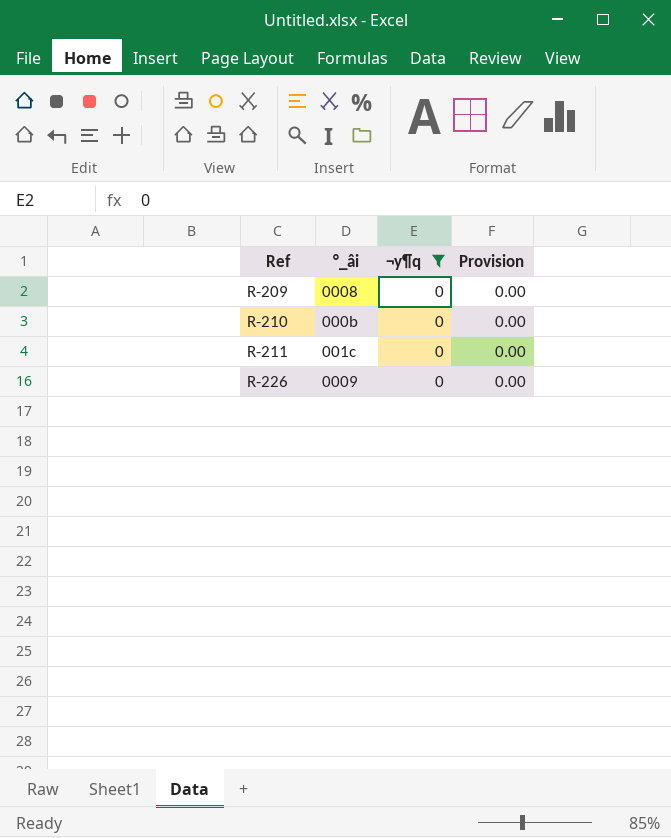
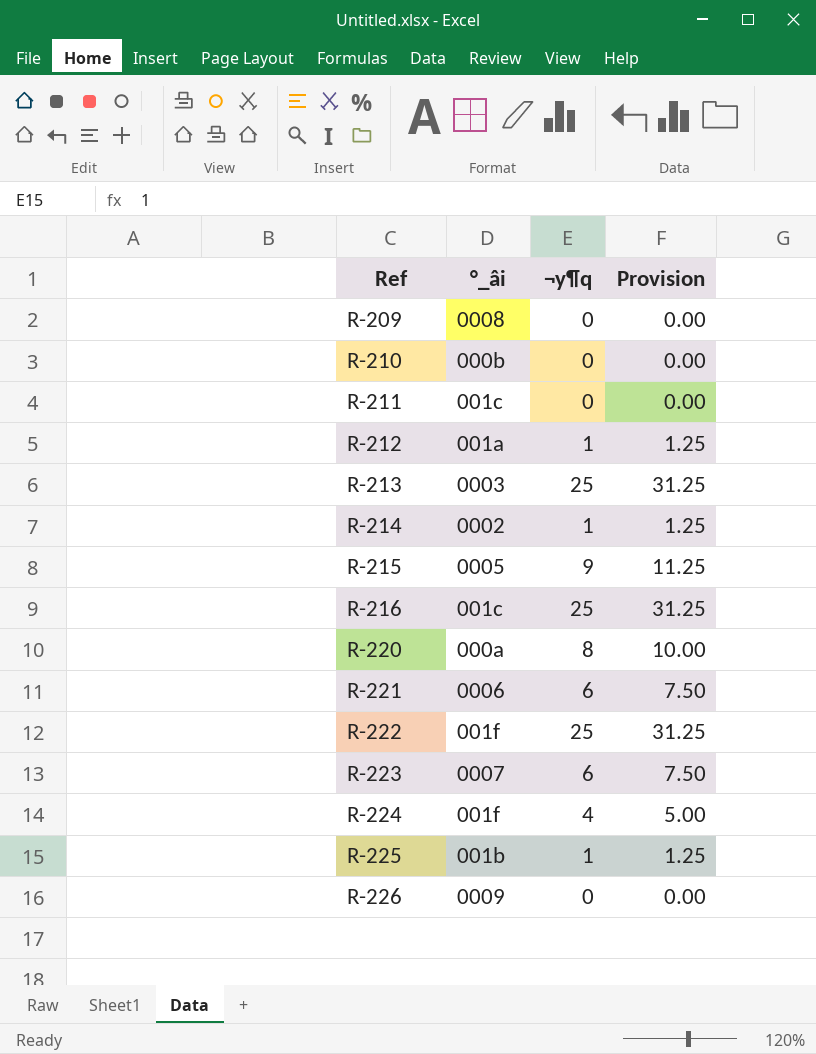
filter: ¬y¶q = 0 -> none

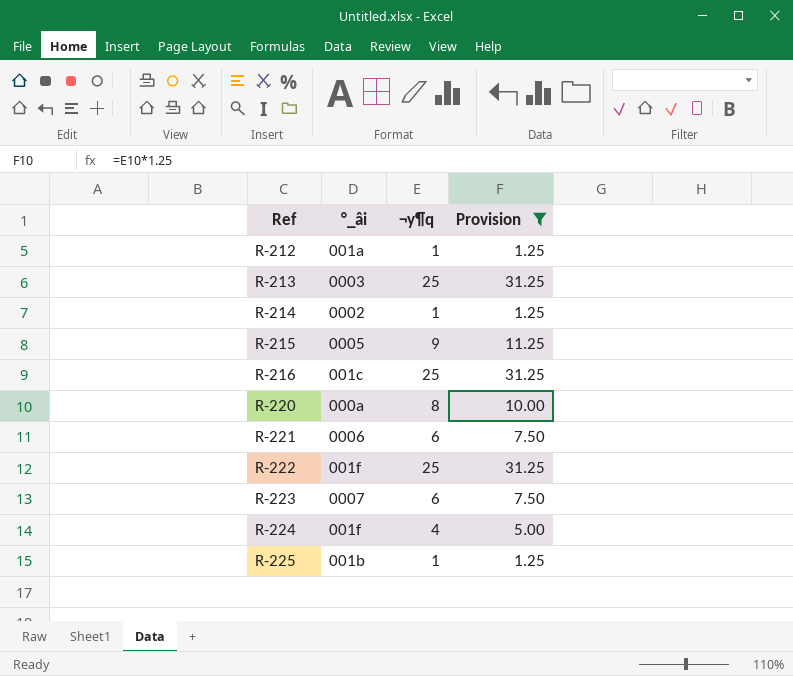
filter: none -> Provision != 0.00

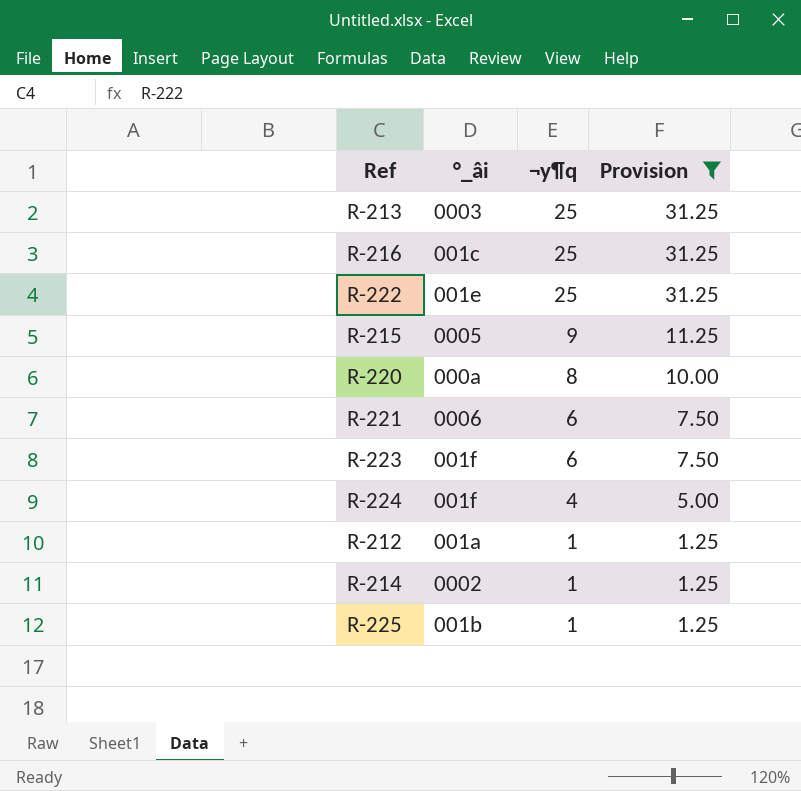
row order: Ref ascending -> ¬y¶q descending
R-222 | °_âi: 001f -> 001e
R-223 | °_âi: 0007 -> 001f

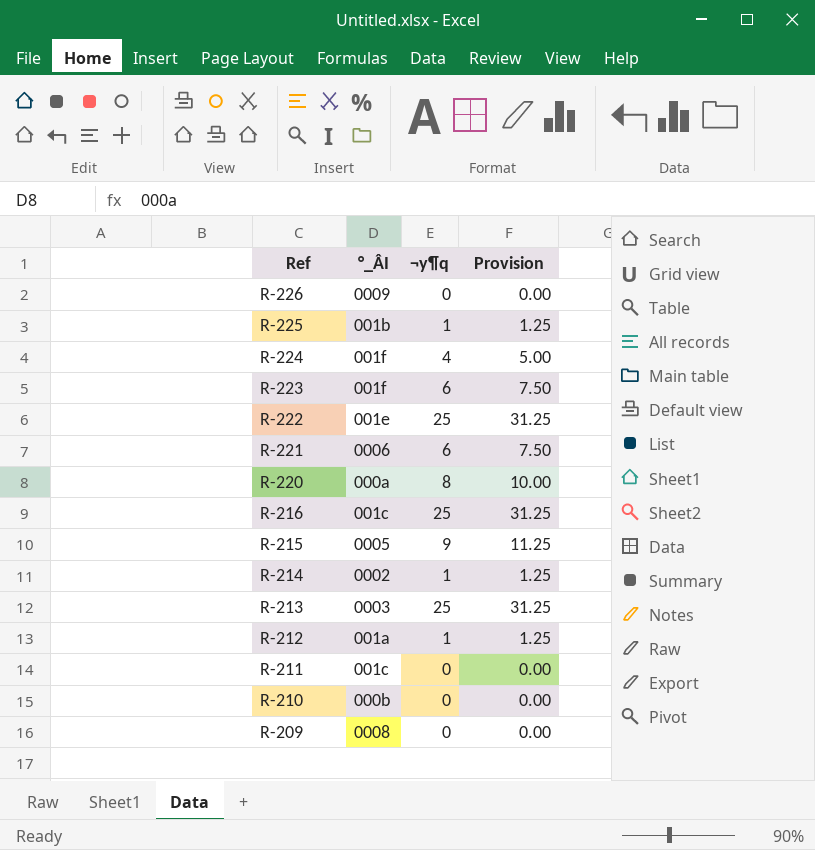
filter: Provision != 0.00 -> none
row order: ¬y¶q descending -> Ref descending
column name: °_âi -> °_ÂI

